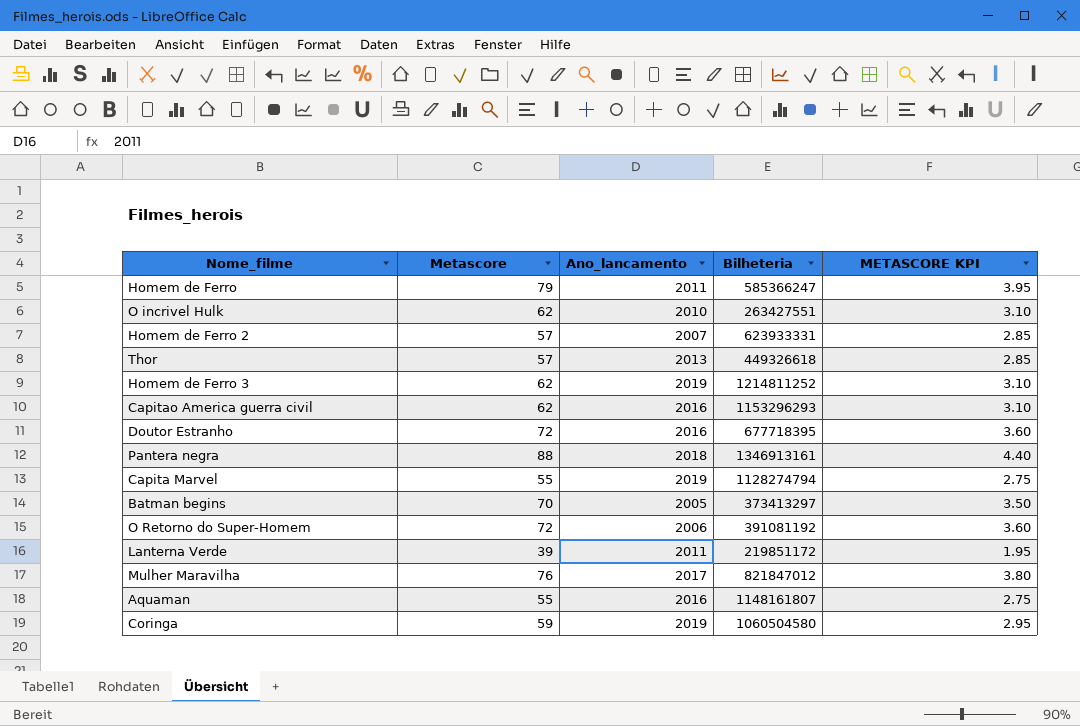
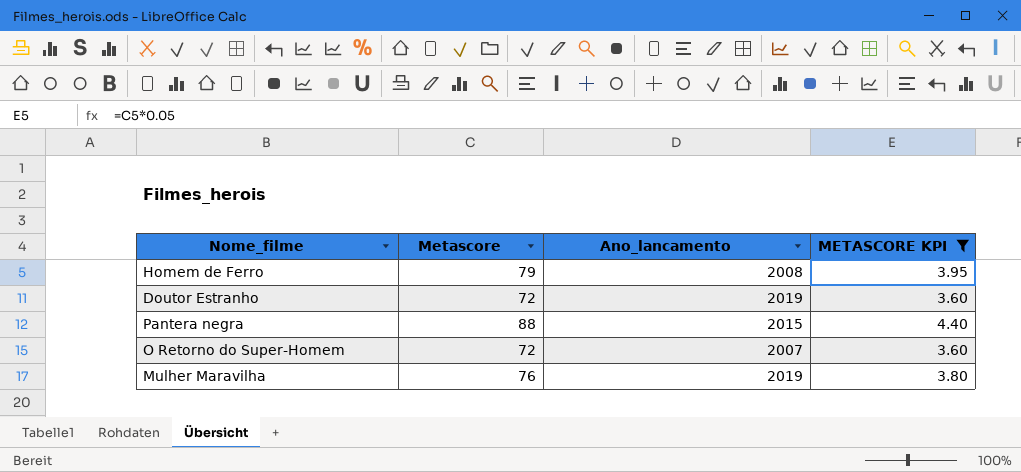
filter: none -> METASCORE KPI >= 3.60
column Bilheteria | position: 4 -> none
Homem de Ferro | Ano_lancamento: 2011 -> 2008
Doutor Estranho | Ano_lancamento: 2016 -> 2019
Pantera negra | Ano_lancamento: 2018 -> 2015
O Retorno do Super-Homem | Ano_lancamento: 2006 -> 2007
Mulher Maravilha | Ano_lancamento: 2017 -> 2019

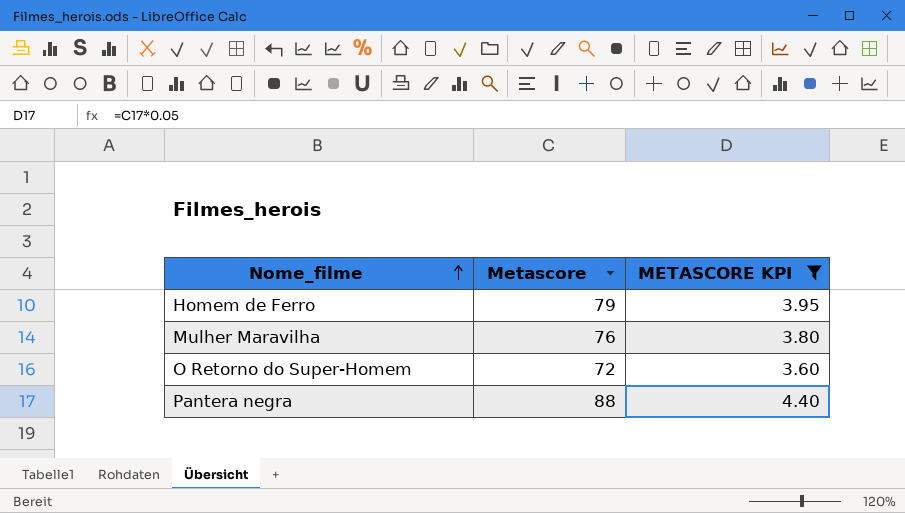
row order: none -> Nome_filme ascending
column Ano_lancamento | position: 3 -> none
row Doutor Estranho: 72 | 2019 | 3.60 -> none

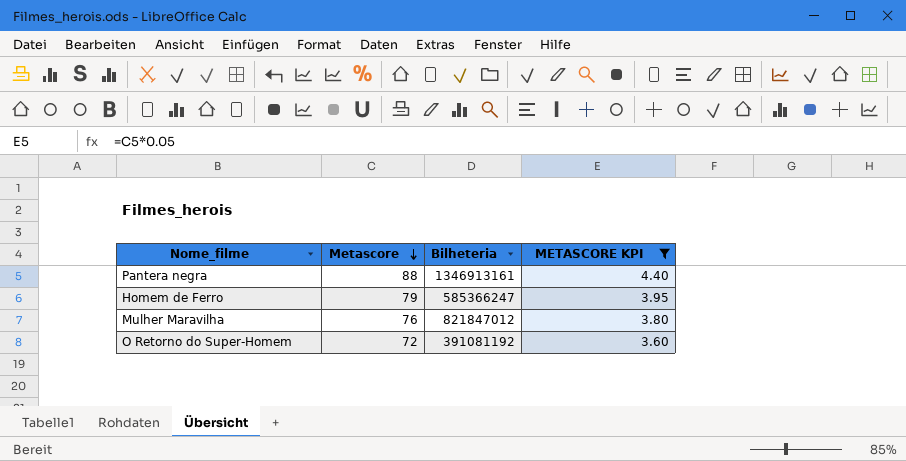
row order: Nome_filme ascending -> Metascore descending
column Bilheteria | position: none -> 3

